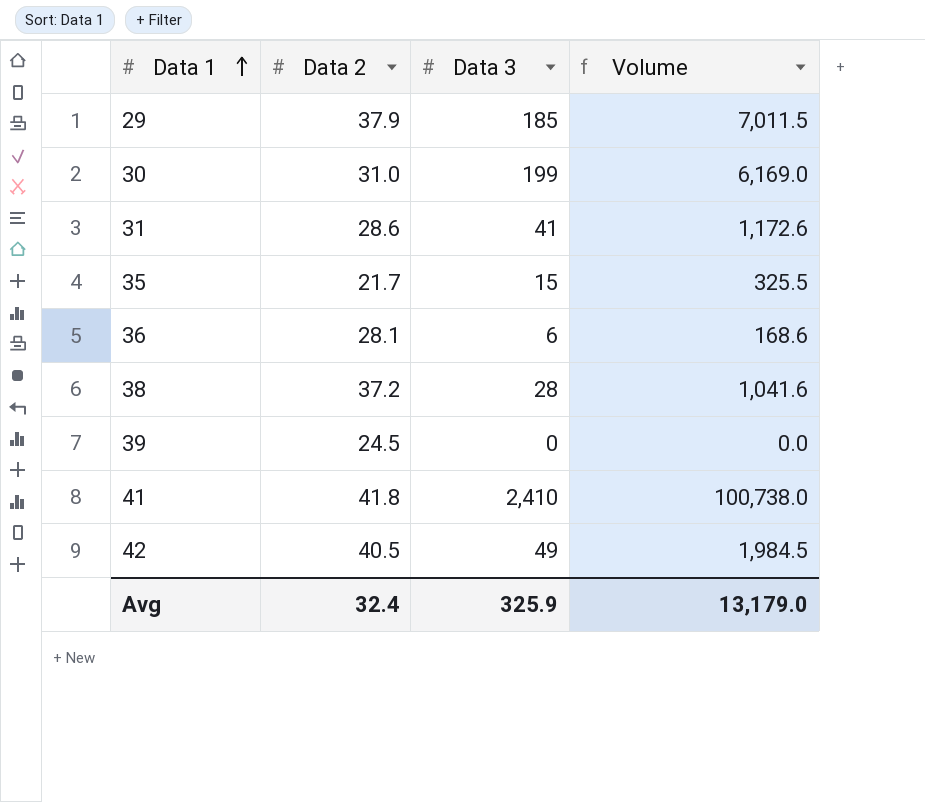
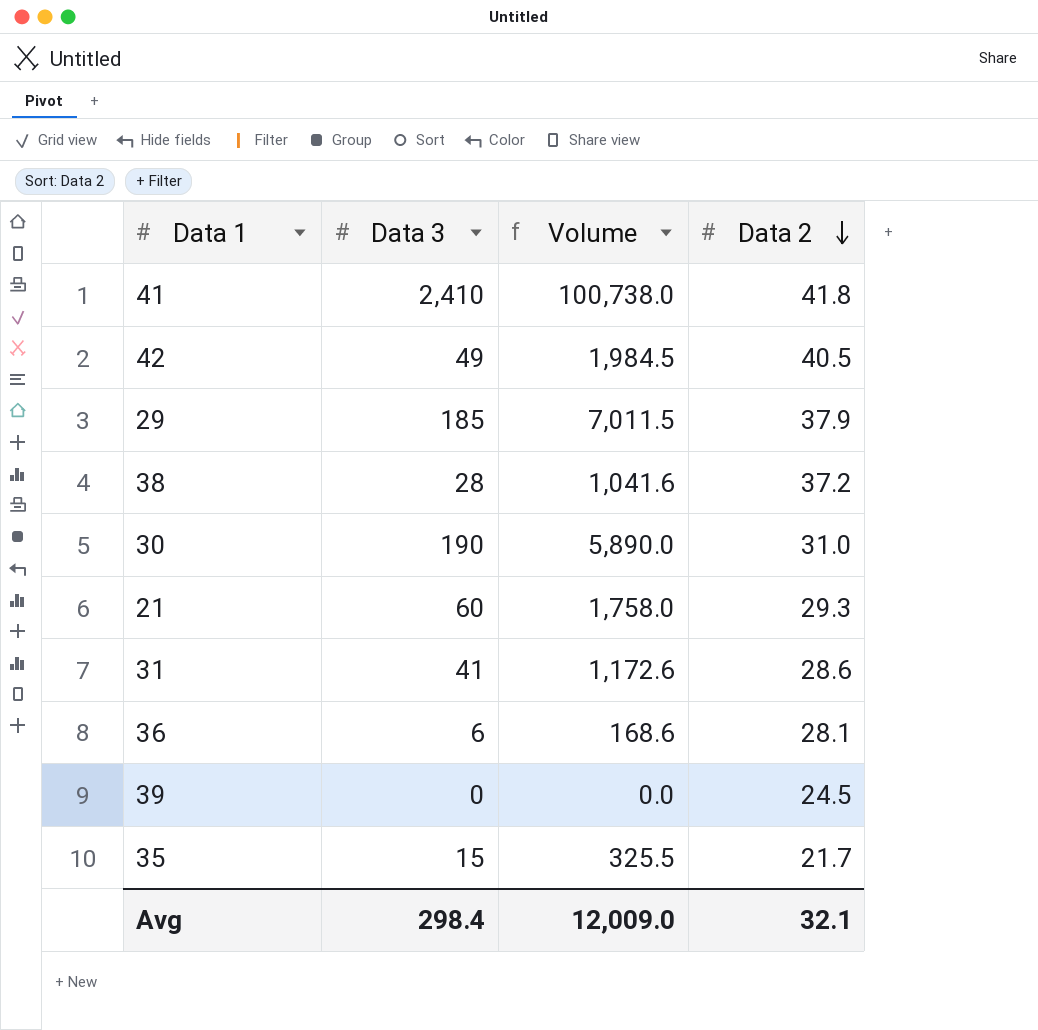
row order: Data 1 ascending -> Data 2 descending
column Data 2 | position: 2 -> 4
30 | Data 3: 199 -> 190
30 | Volume: 6,169.0 -> 5,890.0
row 21: none -> 60 | 1,758.0 | 29.3
Avg | Data 3: 325.9 -> 298.4
Avg | Volume: 13,179.0 -> 12,009.0
Avg | Data 2: 32.4 -> 32.1

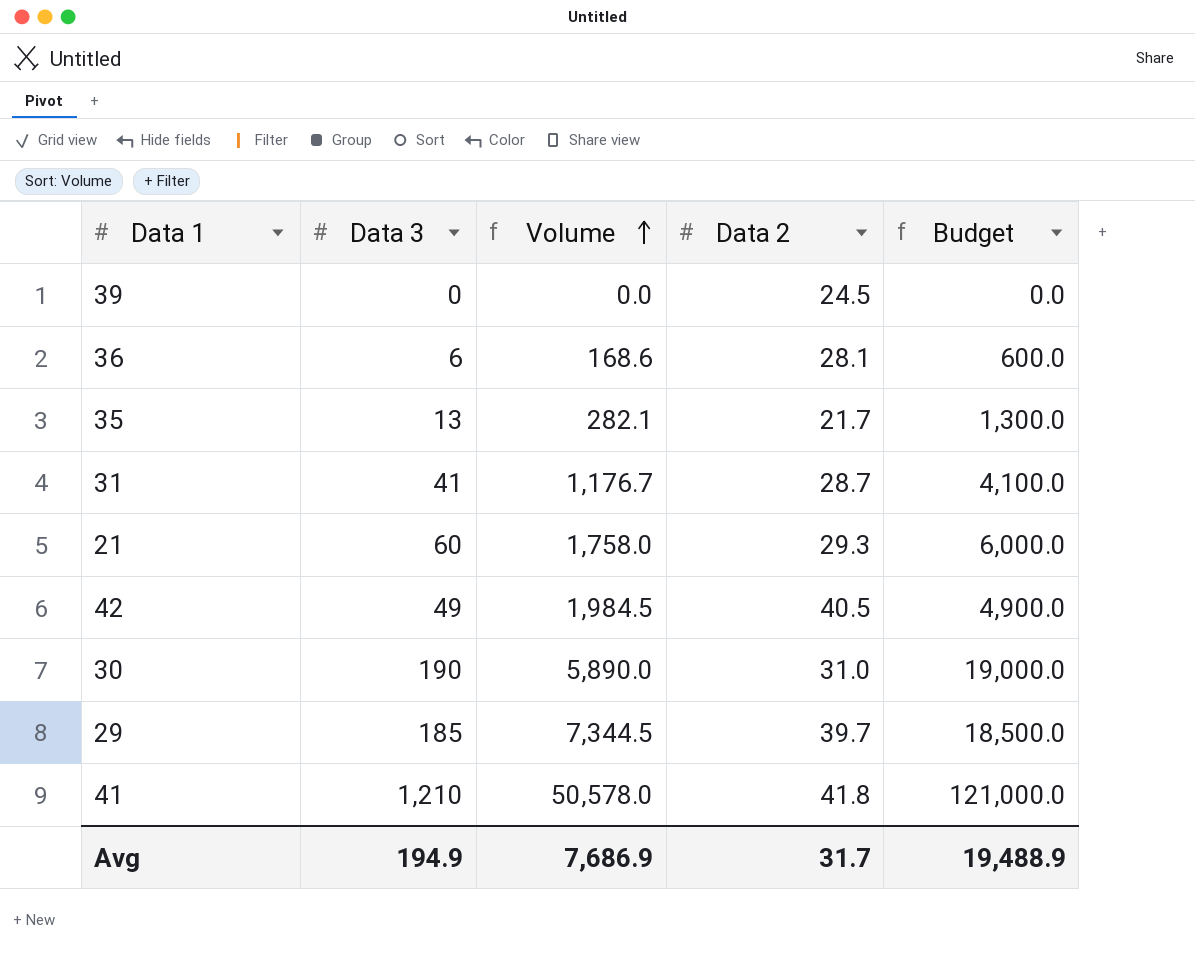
row order: Data 2 descending -> Volume ascending
column Budget | formula: none -> [Data 3] * 100
row 38: 28 | 1,041.6 | 37.2 -> none
35 | Data 3: 15 -> 13
35 | Volume: 325.5 -> 282.1
31 | Volume: 1,172.6 -> 1,176.7
31 | Data 2: 28.6 -> 28.7
29 | Volume: 7,011.5 -> 7,344.5
29 | Data 2: 37.9 -> 39.7
41 | Data 3: 2,410 -> 1,210
41 | Volume: 100,738.0 -> 50,578.0
Avg | Data 3: 298.4 -> 194.9
Avg | Volume: 12,009.0 -> 7,686.9
Avg | Data 2: 32.1 -> 31.7

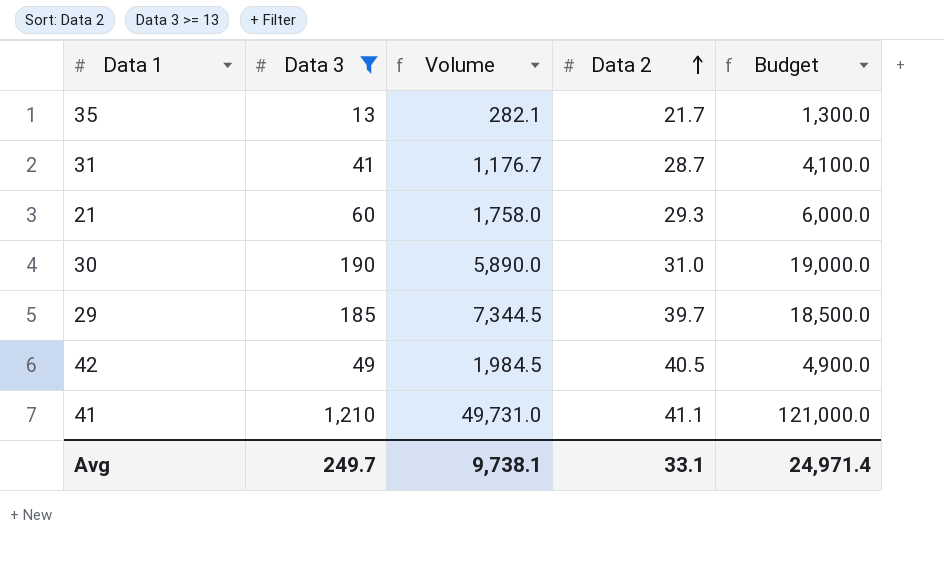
filter: none -> Data 3 >= 13
row order: Volume ascending -> Data 2 ascending
41 | Volume: 50,578.0 -> 49,731.0
41 | Data 2: 41.8 -> 41.1
Avg | Data 3: 194.9 -> 249.7
Avg | Volume: 7,686.9 -> 9,738.1
Avg | Data 2: 31.7 -> 33.1
Avg | Budget: 19,488.9 -> 24,971.4

